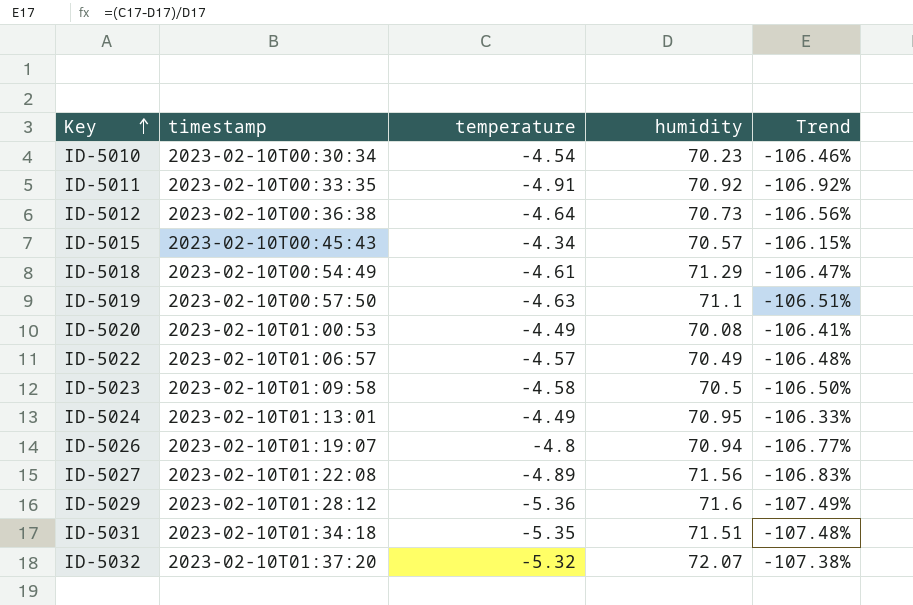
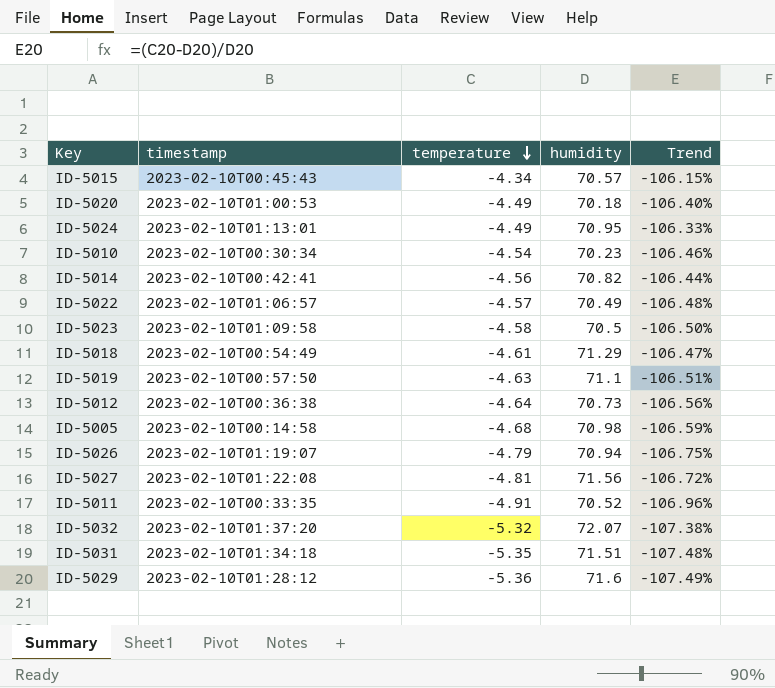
row order: Key ascending -> temperature descending
ID-5020 | humidity: 70.08 -> 70.18
ID-5020 | Trend: -106.41% -> -106.40%
row ID-5014: none -> 2023-02-10T00:42:41 | -4.56 | 70.82 | -106.44%
row ID-5005: none -> 2023-02-10T00:14:58 | -4.68 | 70.98 | -106.59%
ID-5026 | temperature: -4.8 -> -4.79
ID-5026 | Trend: -106.77% -> -106.75%
ID-5027 | temperature: -4.89 -> -4.81
ID-5027 | Trend: -106.83% -> -106.72%
ID-5011 | humidity: 70.92 -> 70.52
ID-5011 | Trend: -106.92% -> -106.96%

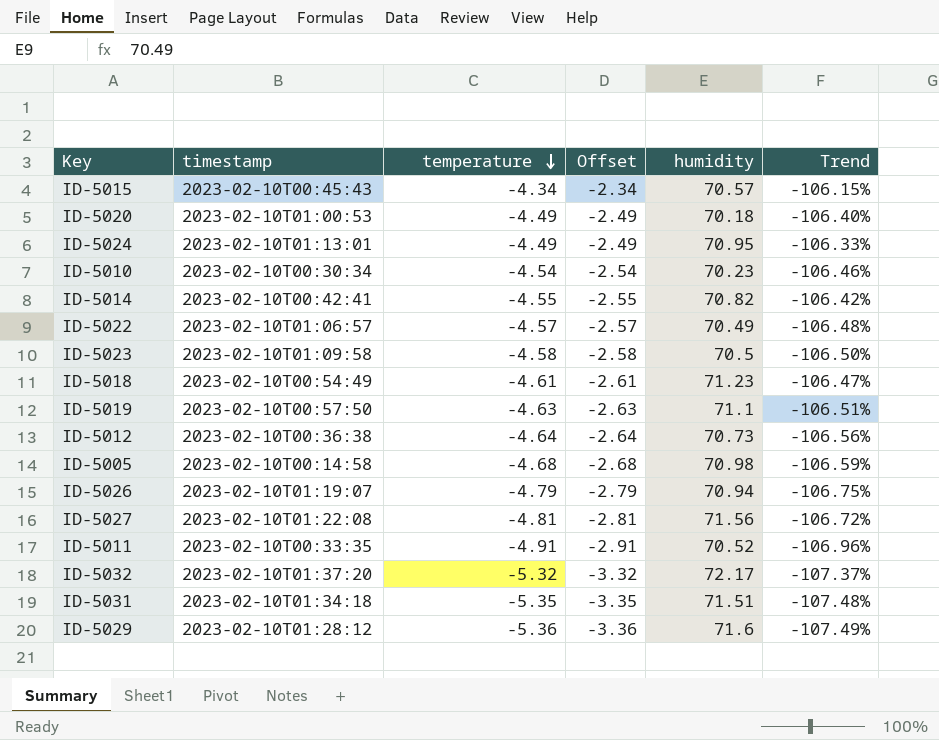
column Offset | formula: none -> [temperature] + 2
ID-5014 | temperature: -4.56 -> -4.55
ID-5014 | Trend: -106.44% -> -106.42%
ID-5018 | humidity: 71.29 -> 71.23
ID-5032 | humidity: 72.07 -> 72.17
ID-5032 | Trend: -107.38% -> -107.37%

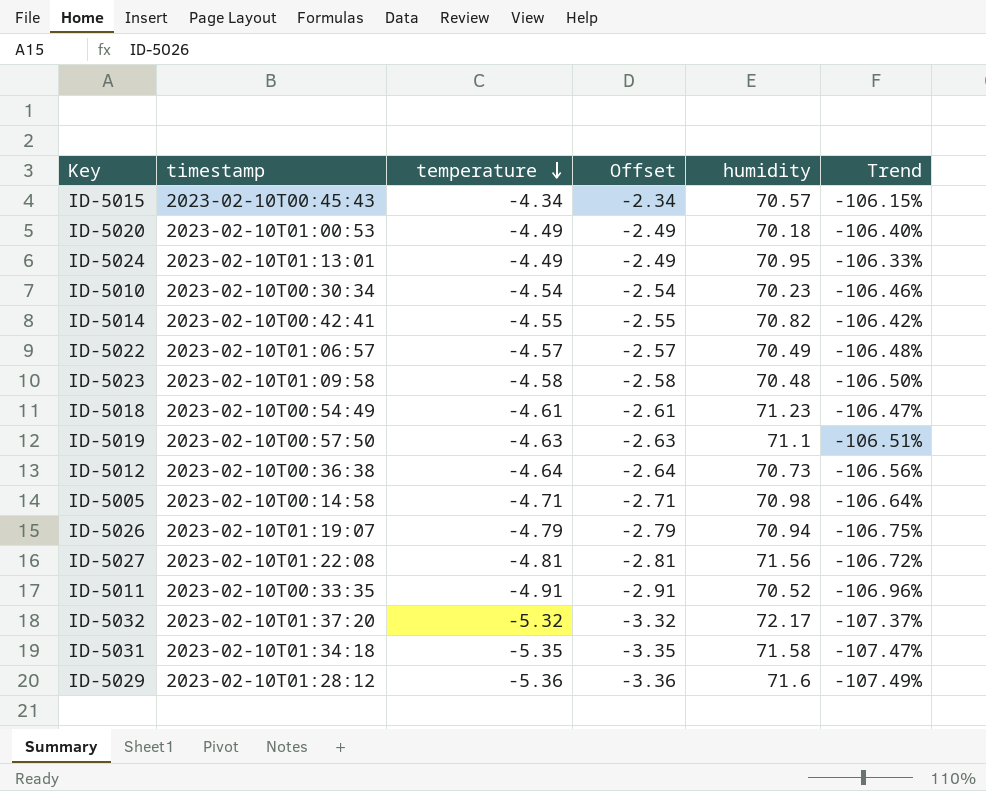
ID-5023 | humidity: 70.5 -> 70.48
ID-5005 | temperature: -4.68 -> -4.71
ID-5005 | Offset: -2.68 -> -2.71
ID-5005 | Trend: -106.59% -> -106.64%
ID-5031 | humidity: 71.51 -> 71.58
ID-5031 | Trend: -107.48% -> -107.47%

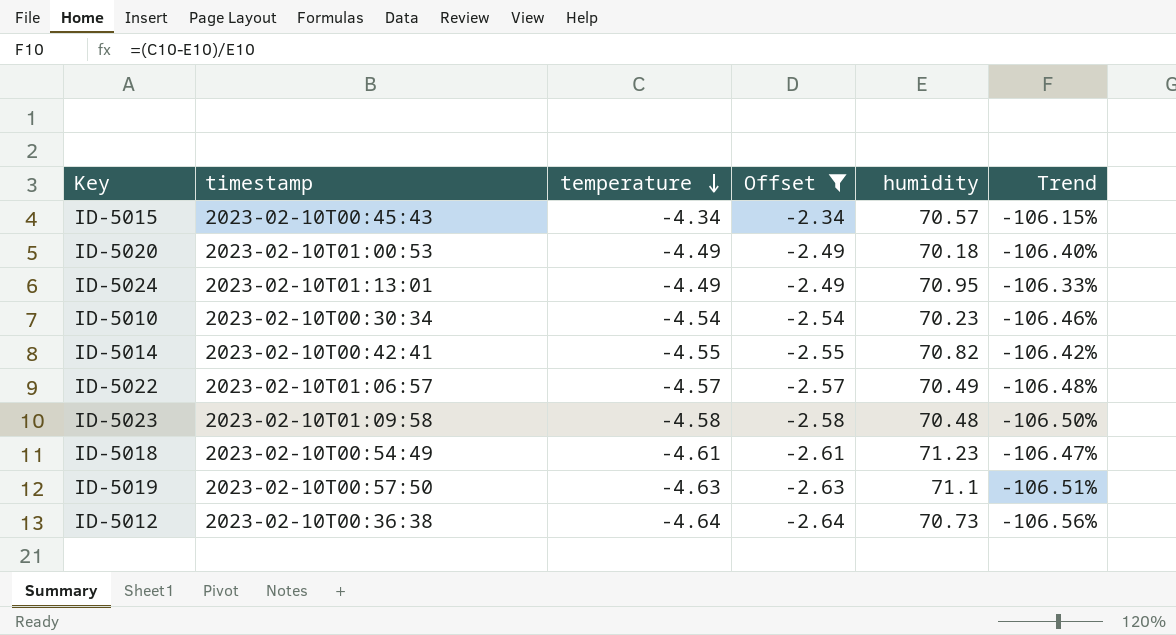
filter: none -> Offset >= -2.64

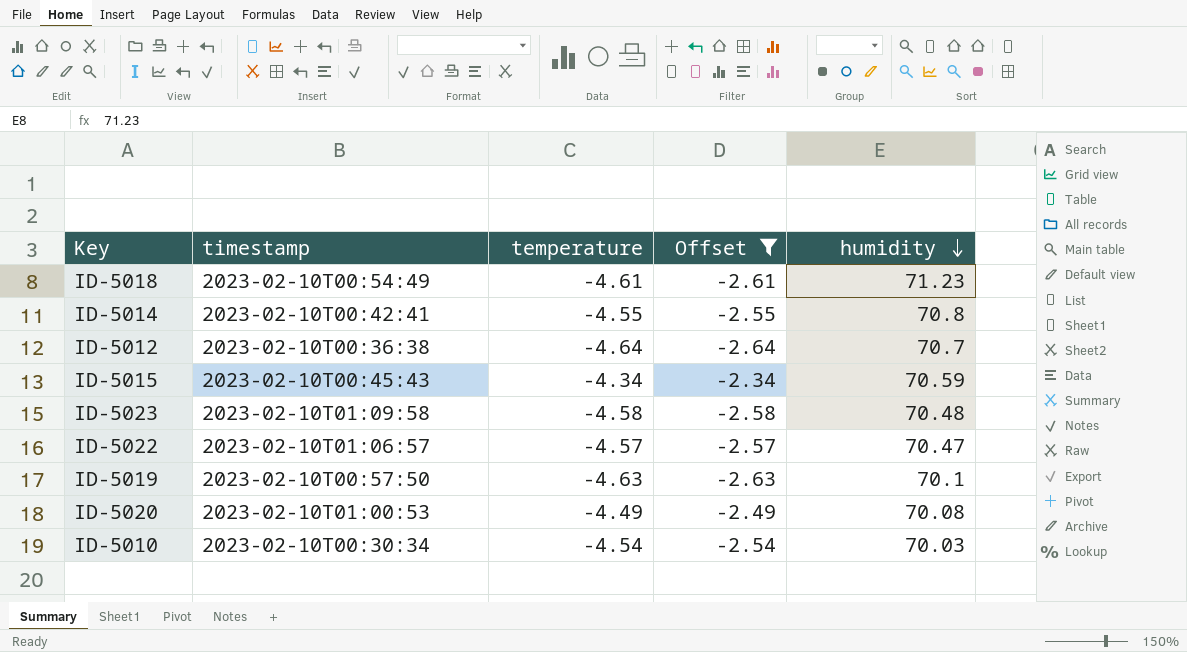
row order: temperature descending -> humidity descending
column Trend | formula: ([temperature] - [humidity]) / [humidity] -> none
row ID-5024: 2023-02-10T01:13:01 | -4.49 | -2.49 | 70.95 | -106.33% -> none
ID-5014 | humidity: 70.82 -> 70.8
ID-5012 | humidity: 70.73 -> 70.7
ID-5015 | humidity: 70.57 -> 70.59
ID-5022 | humidity: 70.49 -> 70.47
ID-5019 | humidity: 71.1 -> 70.1
ID-5020 | humidity: 70.18 -> 70.08
ID-5010 | humidity: 70.23 -> 70.03

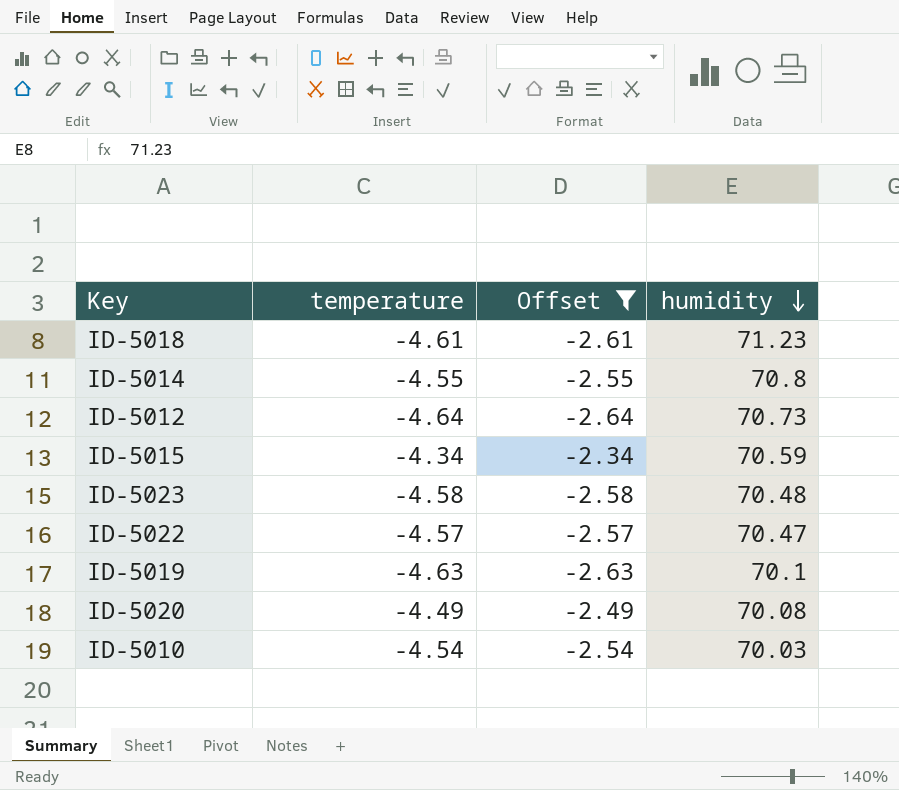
column timestamp | position: 2 -> none
ID-5012 | humidity: 70.7 -> 70.73

